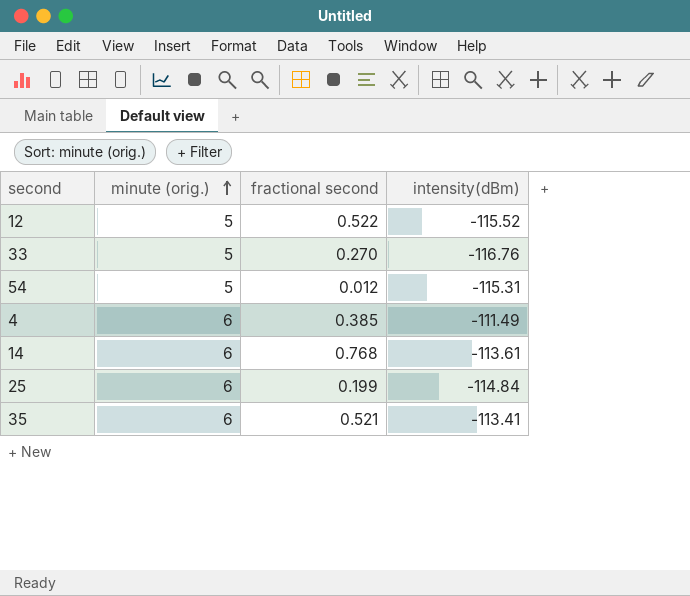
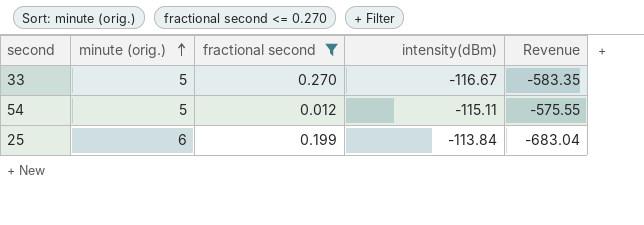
filter: none -> fractional second <= 0.270
column Revenue | formula: none -> [minute (orig.)] * [intensity(dBm)]
33 | intensity(dBm): -116.76 -> -116.67
54 | intensity(dBm): -115.31 -> -115.11
25 | intensity(dBm): -114.84 -> -113.84

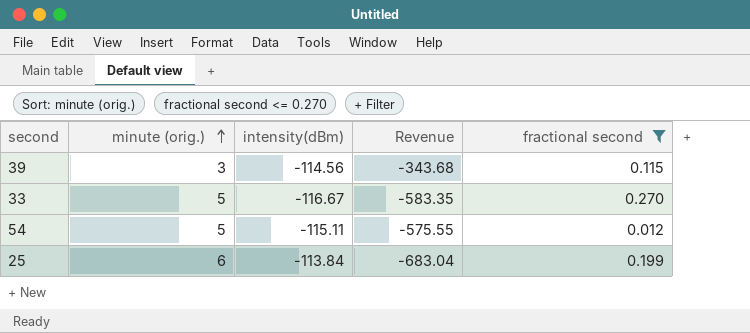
column fractional second | position: 3 -> 5
row 39: none -> 3 | -114.56 | -343.68 | 0.115

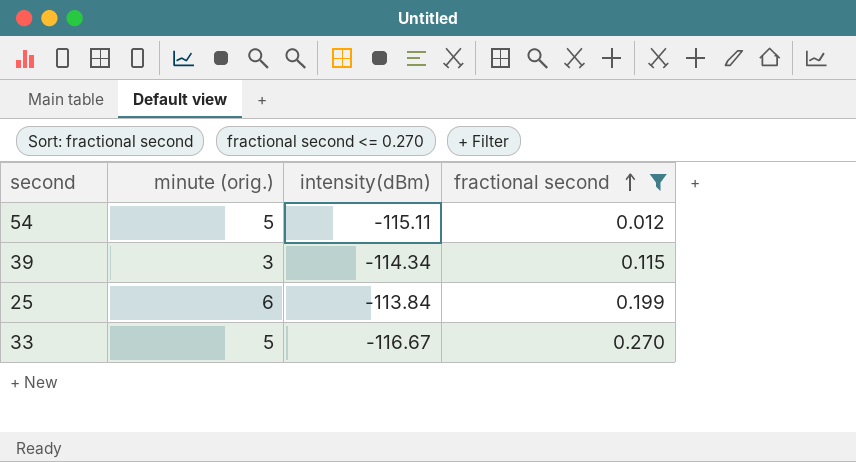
row order: minute (orig.) ascending -> fractional second ascending
column Revenue | formula: [minute (orig.)] * [intensity(dBm)] -> none
39 | intensity(dBm): -114.56 -> -114.34

